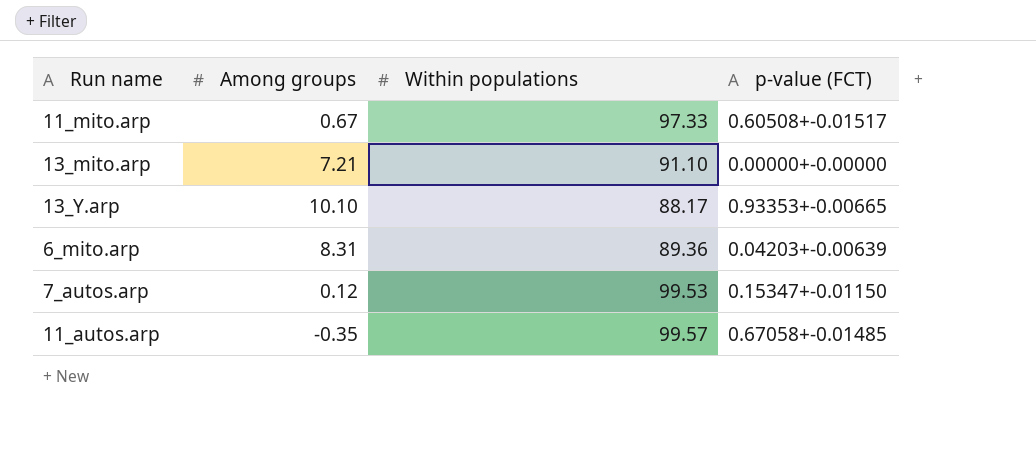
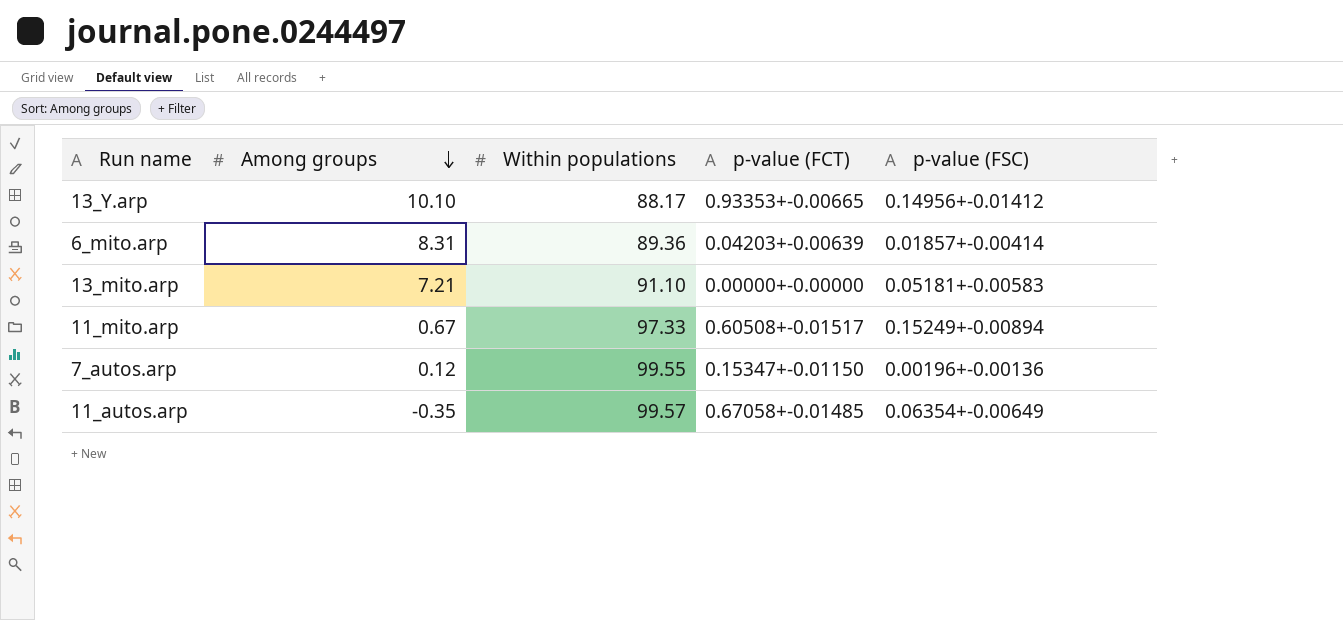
row order: none -> Among groups descending
column p-value (FSC) | position: none -> 5
7_autos.arp | Within populations: 99.53 -> 99.55

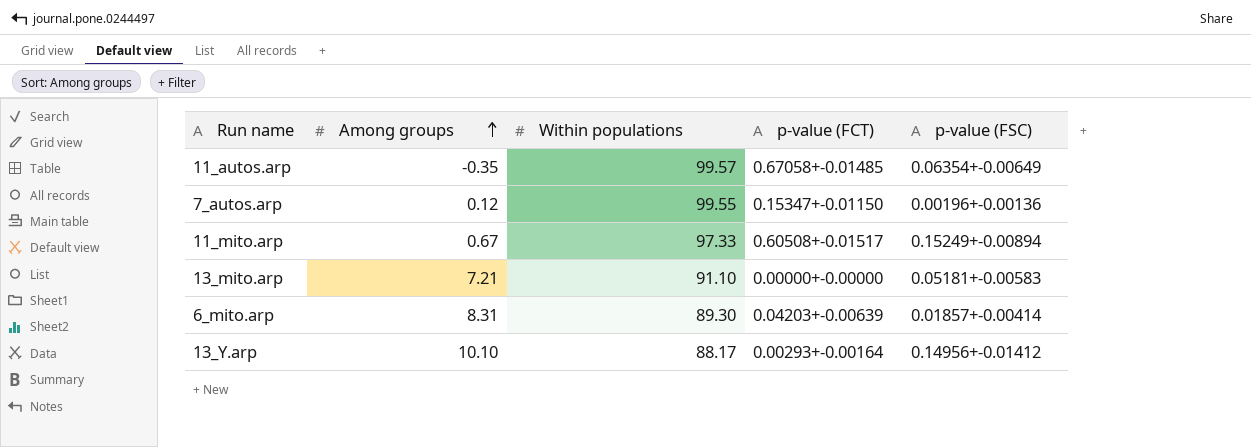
row order: Among groups descending -> Among groups ascending
6_mito.arp | Within populations: 89.36 -> 89.30
13_Y.arp | p-value (FCT): 0.93353+-0.00665 -> 0.00293+-0.00164

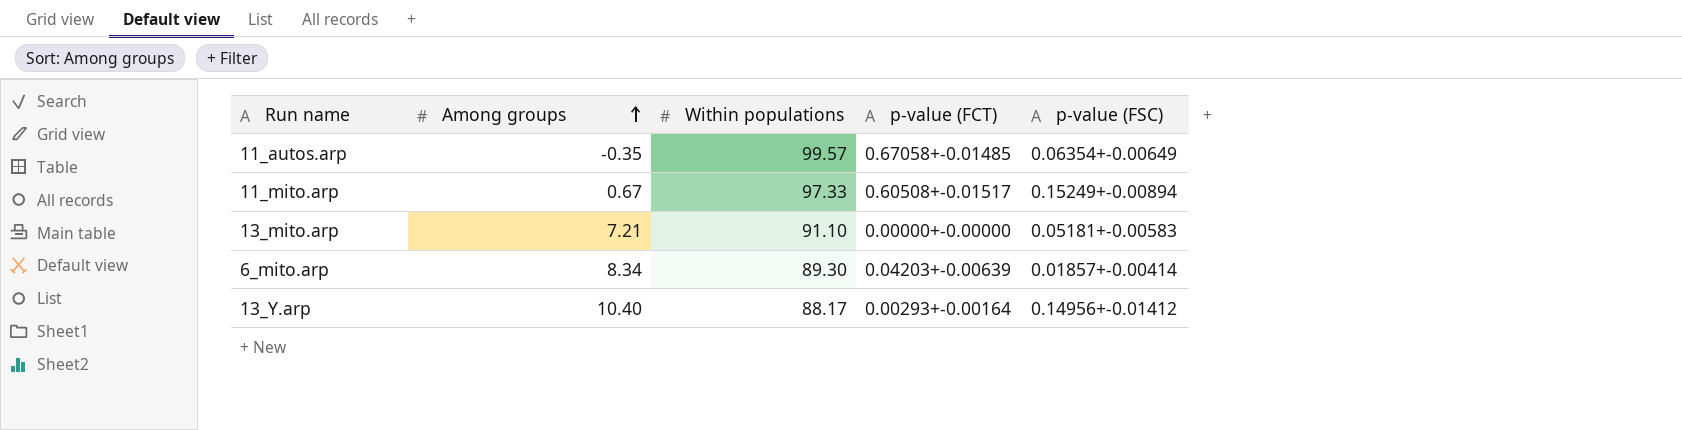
row 7_autos.arp: 0.12 | 99.55 | 0.15347+-0.01150 | 0.00196+-0.00136 -> none
6_mito.arp | Among groups: 8.31 -> 8.34
13_Y.arp | Among groups: 10.10 -> 10.40

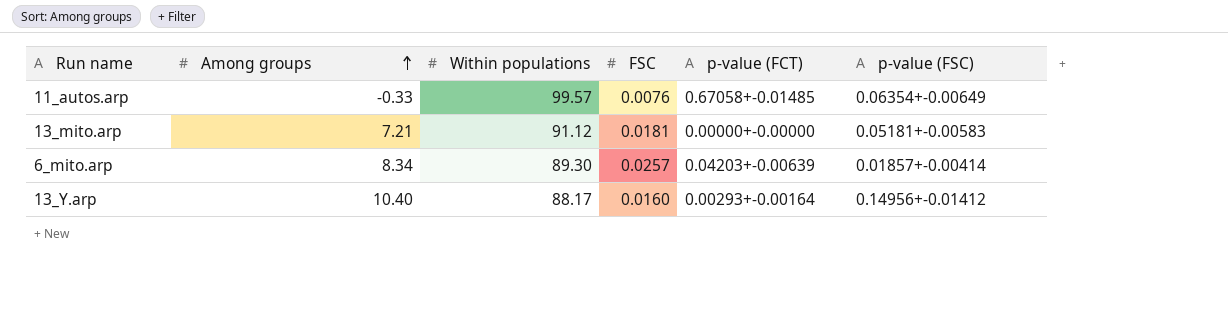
column FSC | position: none -> 4
row 11_mito.arp: 0.67 | 97.33 | 0.60508+-0.01517 | 0.15249+-0.00894 -> none
11_autos.arp | Among groups: -0.35 -> -0.33
13_mito.arp | Within populations: 91.10 -> 91.12

